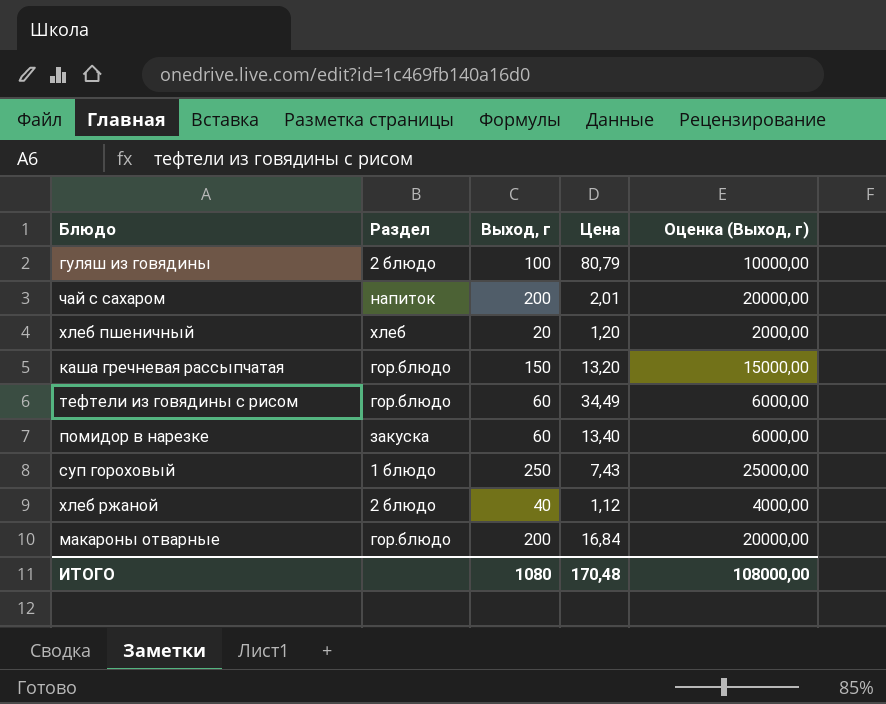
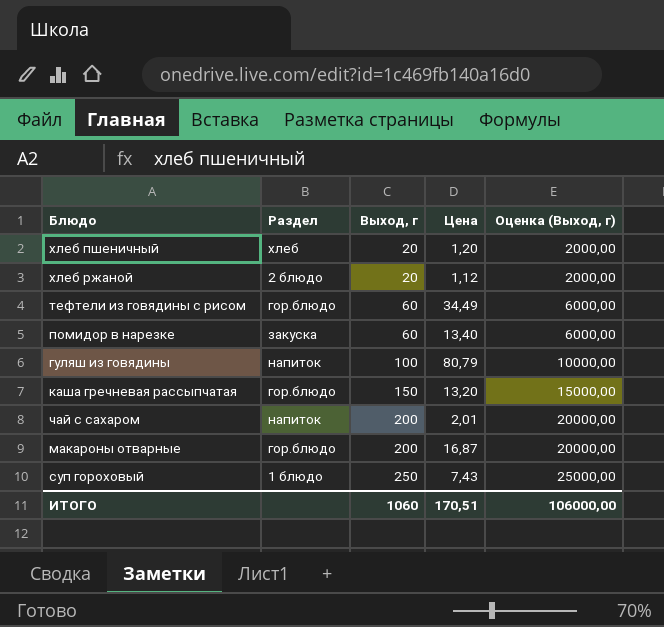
row order: none -> Выход, г ascending
хлеб ржаной | Выход, г: 40 -> 20
хлеб ржаной | Оценка (Выход, г): 4000,00 -> 2000,00
гуляш из говядины | Раздел: 2 блюдо -> напиток
макароны отварные | Цена: 16,84 -> 16,87
ИТОГО | Выход, г: 1080 -> 1060
ИТОГО | Цена: 170,48 -> 170,51
ИТОГО | Оценка (Выход, г): 108000,00 -> 106000,00

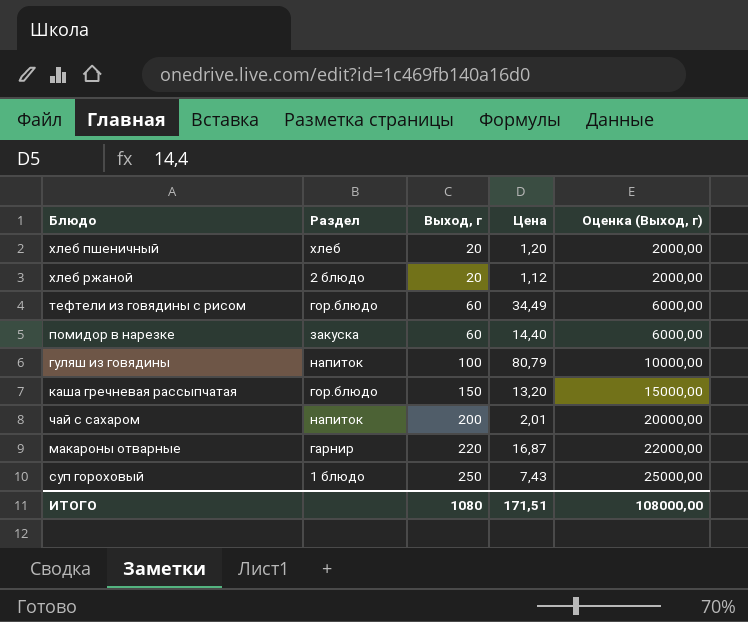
помидор в нарезке | Цена: 13,40 -> 14,40
макароны отварные | Раздел: гор.блюдо -> гарнир
макароны отварные | Выход, г: 200 -> 220
макароны отварные | Оценка (Выход, г): 20000,00 -> 22000,00
ИТОГО | Выход, г: 1060 -> 1080
ИТОГО | Цена: 170,51 -> 171,51
ИТОГО | Оценка (Выход, г): 106000,00 -> 108000,00

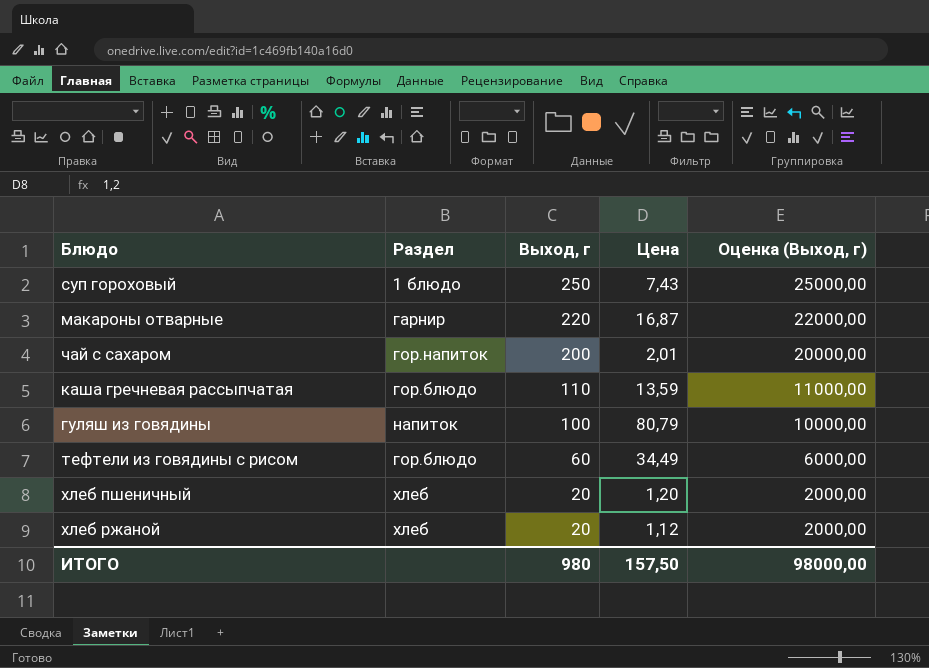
row order: Выход, г ascending -> Выход, г descending
row помидор в нарезке: закуска | 60 | 14,40 | 6000,00 -> none
чай с сахаром | Раздел: напиток -> гор.напиток
каша гречневая рассыпчатая | Выход, г: 150 -> 110
каша гречневая рассыпчатая | Цена: 13,20 -> 13,59
каша гречневая рассыпчатая | Оценка (Выход, г): 15000,00 -> 11000,00
хлеб ржаной | Раздел: 2 блюдо -> хлеб
ИТОГО | Выход, г: 1080 -> 980
ИТОГО | Цена: 171,51 -> 157,50
ИТОГО | Оценка (Выход, г): 108000,00 -> 98000,00

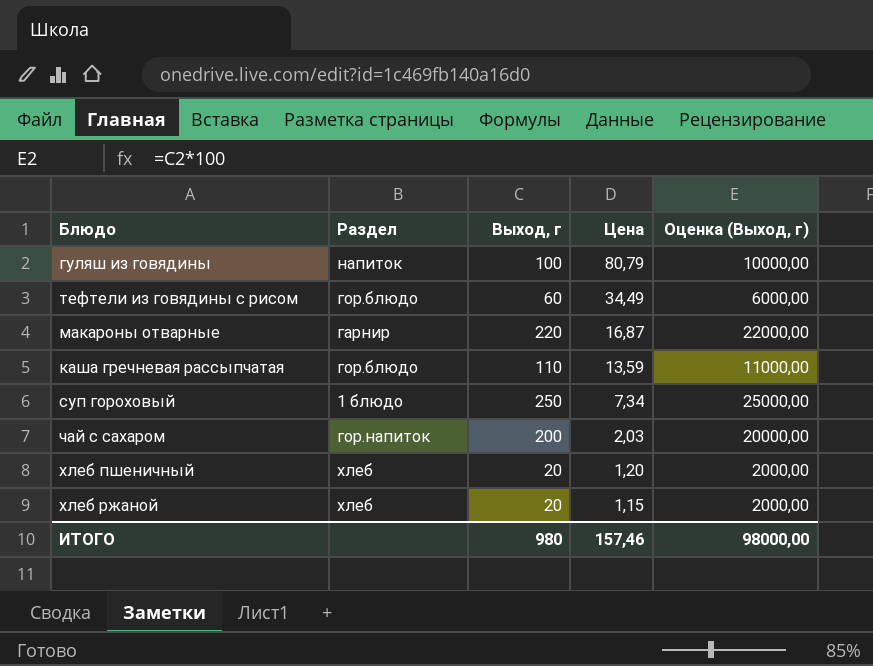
row order: Выход, г descending -> Цена descending
суп гороховый | Цена: 7,43 -> 7,34
чай с сахаром | Цена: 2,01 -> 2,03
хлеб ржаной | Цена: 1,12 -> 1,15
ИТОГО | Цена: 157,50 -> 157,46

